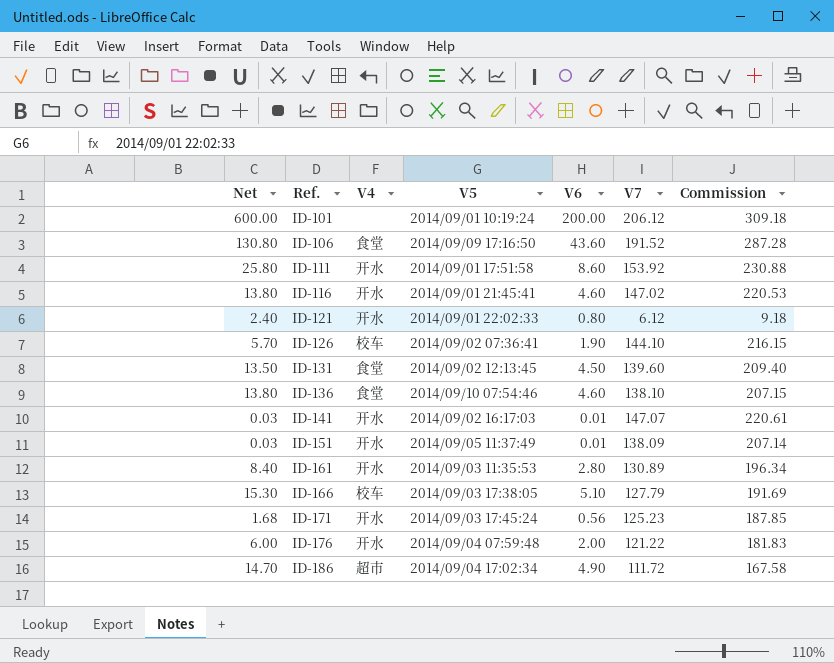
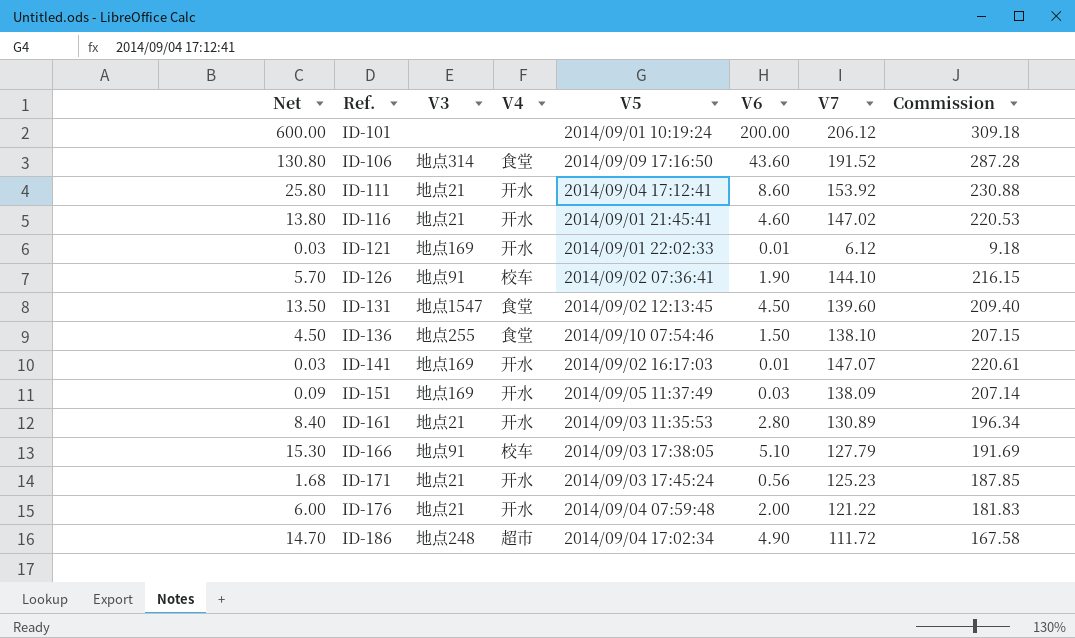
column V3 | position: none -> 3
ID-111 | V5: 2014/09/01 17:51:58 -> 2014/09/04 17:12:41
ID-121 | Net: 2.40 -> 0.03
ID-121 | V6: 0.80 -> 0.01
ID-136 | Net: 13.80 -> 4.50
ID-136 | V6: 4.60 -> 1.50
ID-151 | Net: 0.03 -> 0.09
ID-151 | V6: 0.01 -> 0.03

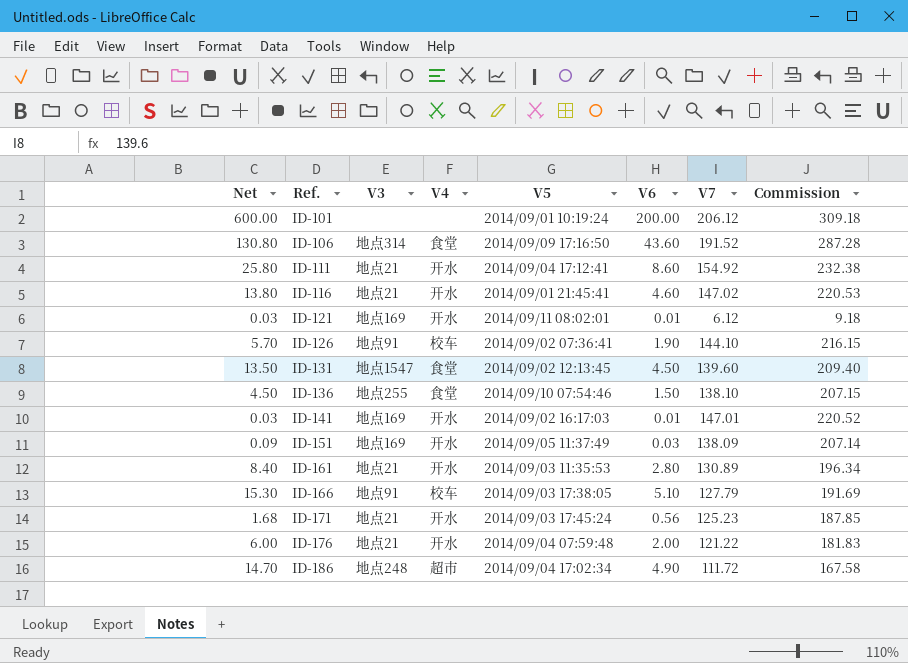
ID-111 | V7: 153.92 -> 154.92
ID-111 | Commission: 230.88 -> 232.38
ID-121 | V5: 2014/09/01 22:02:33 -> 2014/09/11 08:02:01
ID-141 | V7: 147.07 -> 147.01
ID-141 | Commission: 220.61 -> 220.52

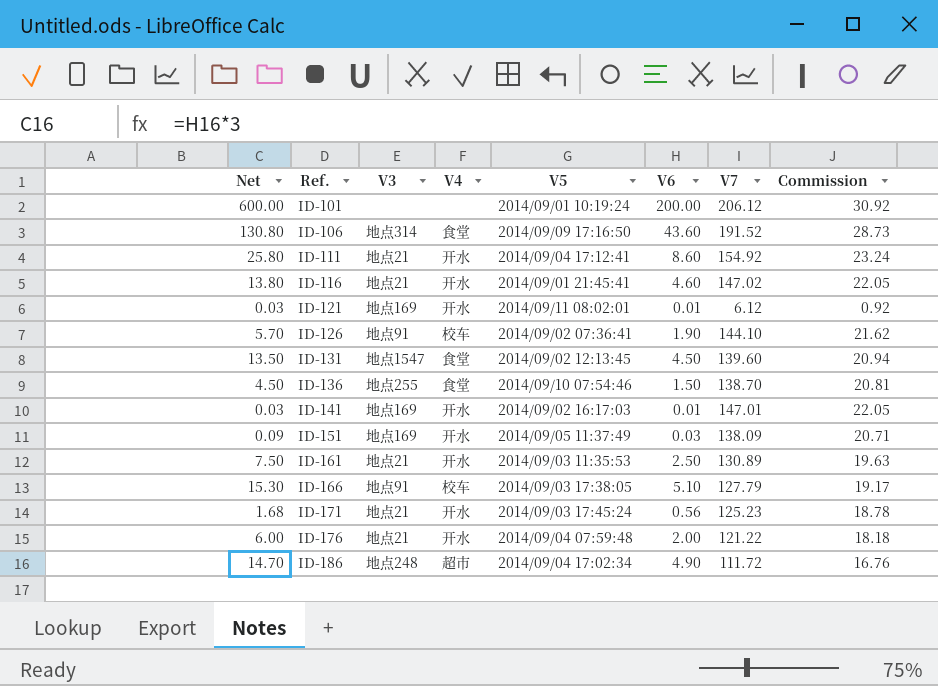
column Commission | formula: [V7] * 1.5 -> [V7] * 0.15
ID-136 | V7: 138.10 -> 138.70
ID-161 | Net: 8.40 -> 7.50
ID-161 | V6: 2.80 -> 2.50

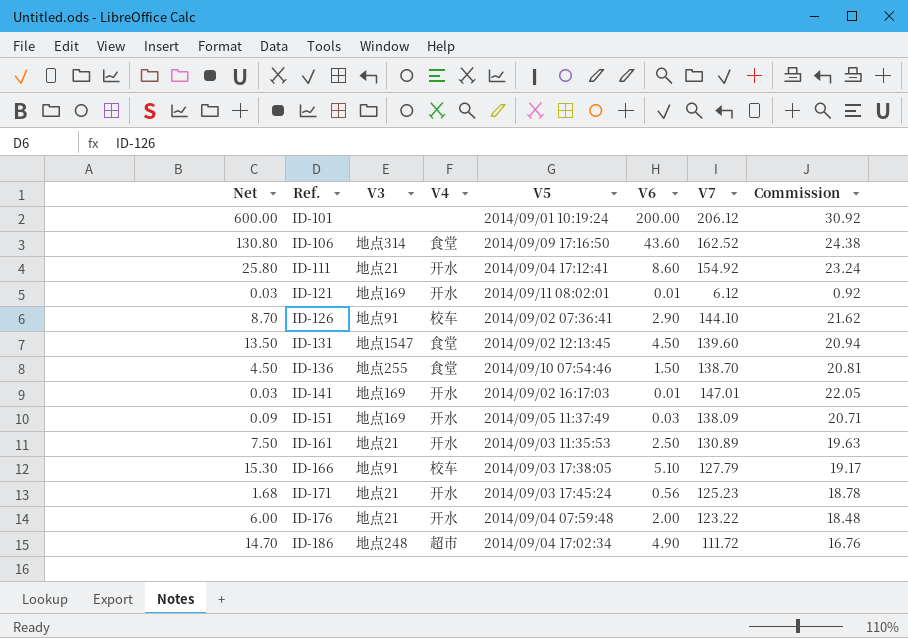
row ID-116: 13.80 | 地点21 | 开水 | 2014/09/01 21:45:41 | 4.60 | 147.02 | 22.05 -> none
ID-106 | V7: 191.52 -> 162.52
ID-106 | Commission: 28.73 -> 24.38
ID-126 | Net: 5.70 -> 8.70
ID-126 | V6: 1.90 -> 2.90
ID-176 | V7: 121.22 -> 123.22
ID-176 | Commission: 18.18 -> 18.48

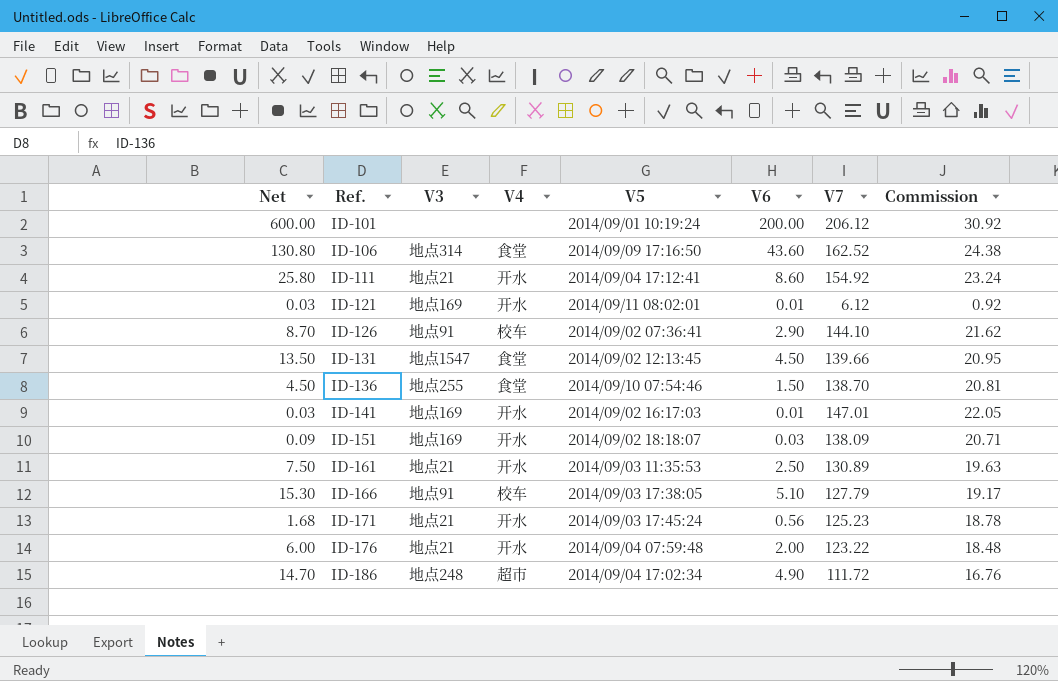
ID-131 | V7: 139.60 -> 139.66
ID-131 | Commission: 20.94 -> 20.95
ID-151 | V5: 2014/09/05 11:37:49 -> 2014/09/02 18:18:07

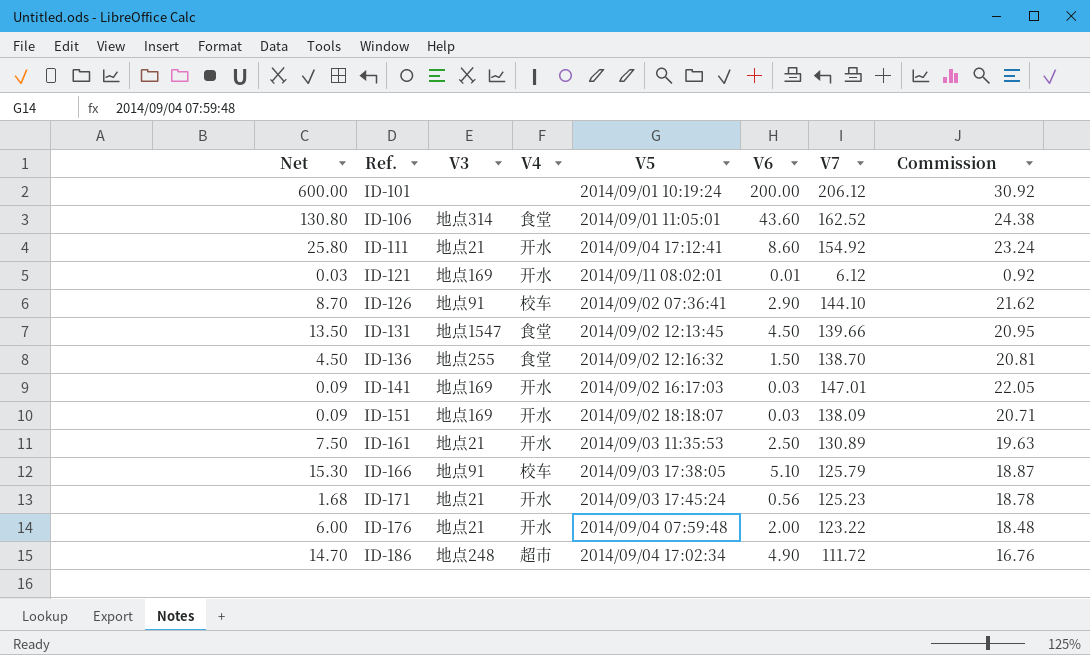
ID-106 | V5: 2014/09/09 17:16:50 -> 2014/09/01 11:05:01
ID-136 | V5: 2014/09/10 07:54:46 -> 2014/09/02 12:16:32
ID-141 | Net: 0.03 -> 0.09
ID-141 | V6: 0.01 -> 0.03
ID-166 | V7: 127.79 -> 125.79
ID-166 | Commission: 19.17 -> 18.87

